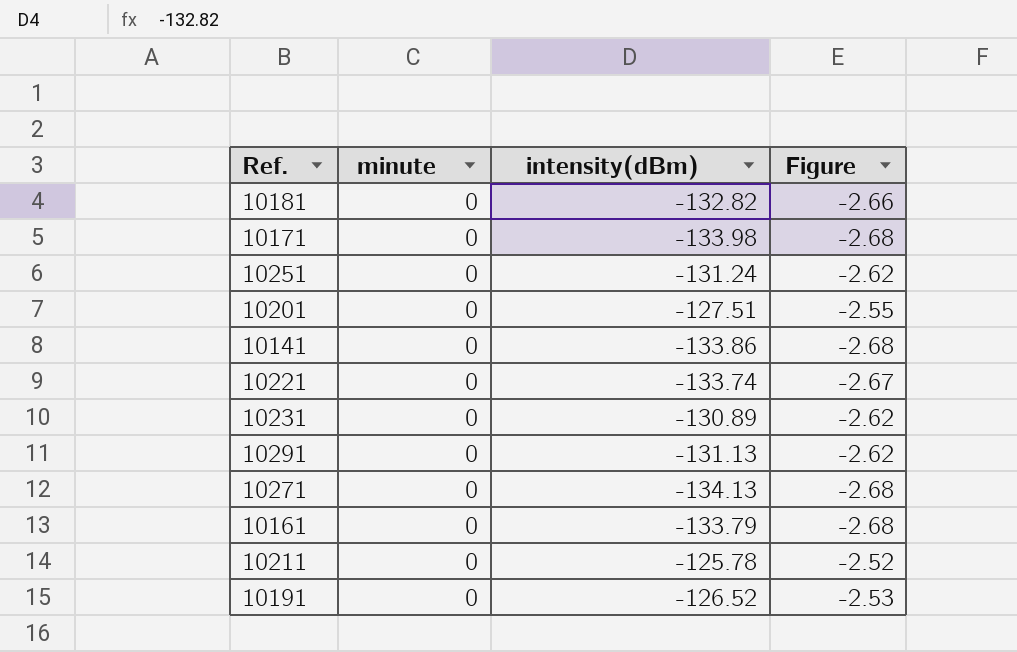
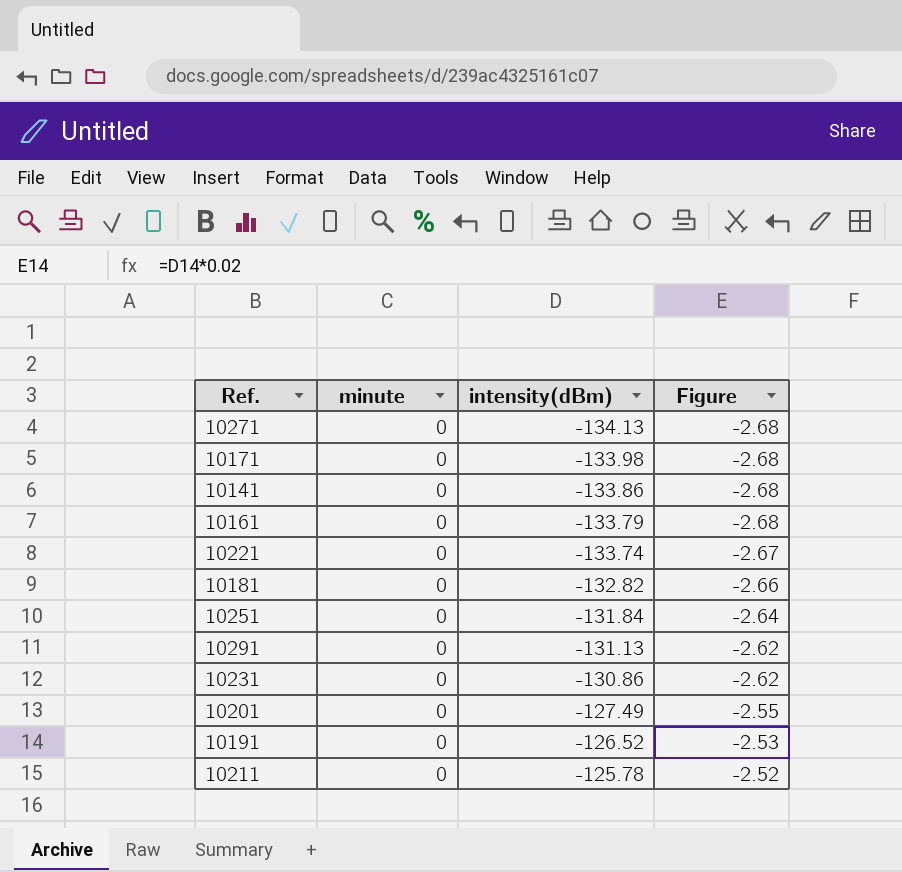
row order: none -> intensity(dBm) ascending
10251 | intensity(dBm): -131.24 -> -131.84
10251 | Figure: -2.62 -> -2.64
10231 | intensity(dBm): -130.89 -> -130.86
10201 | intensity(dBm): -127.51 -> -127.49

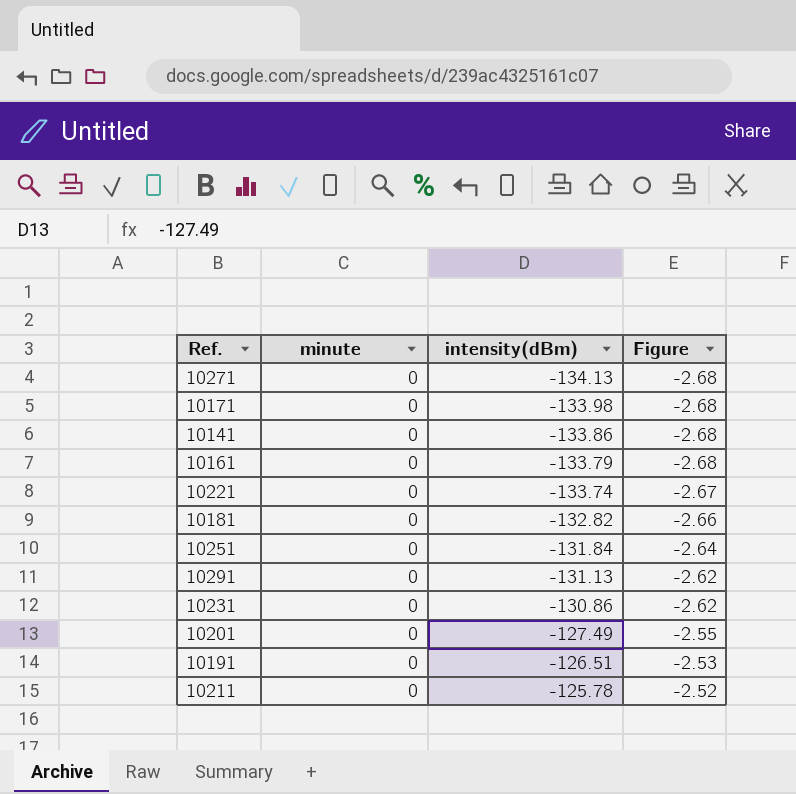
10191 | intensity(dBm): -126.52 -> -126.51

